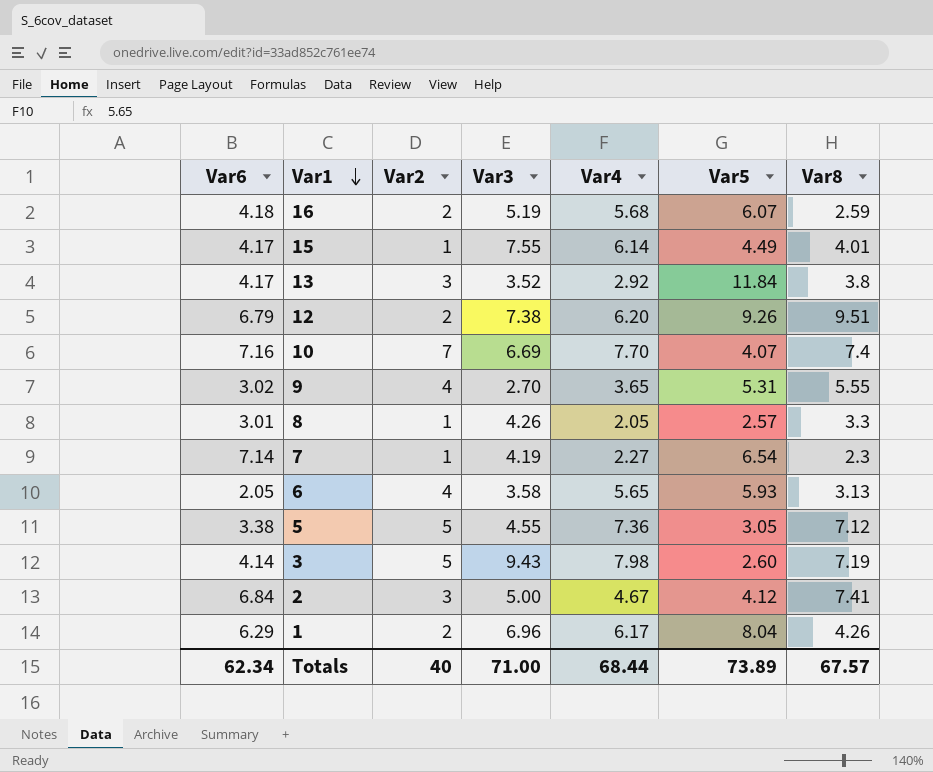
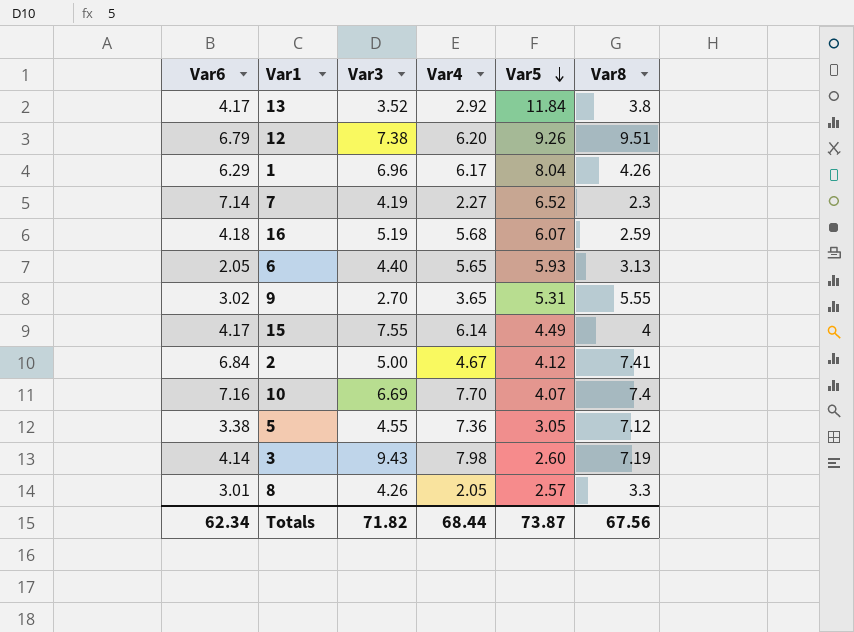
row order: Var1 descending -> Var5 descending
column Var2 | position: 3 -> none
7 | Var5: 6.54 -> 6.52
6 | Var3: 3.58 -> 4.40
15 | Var8: 4.01 -> 4
Totals | Var3: 71.00 -> 71.82
Totals | Var5: 73.89 -> 73.87
Totals | Var8: 67.57 -> 67.56

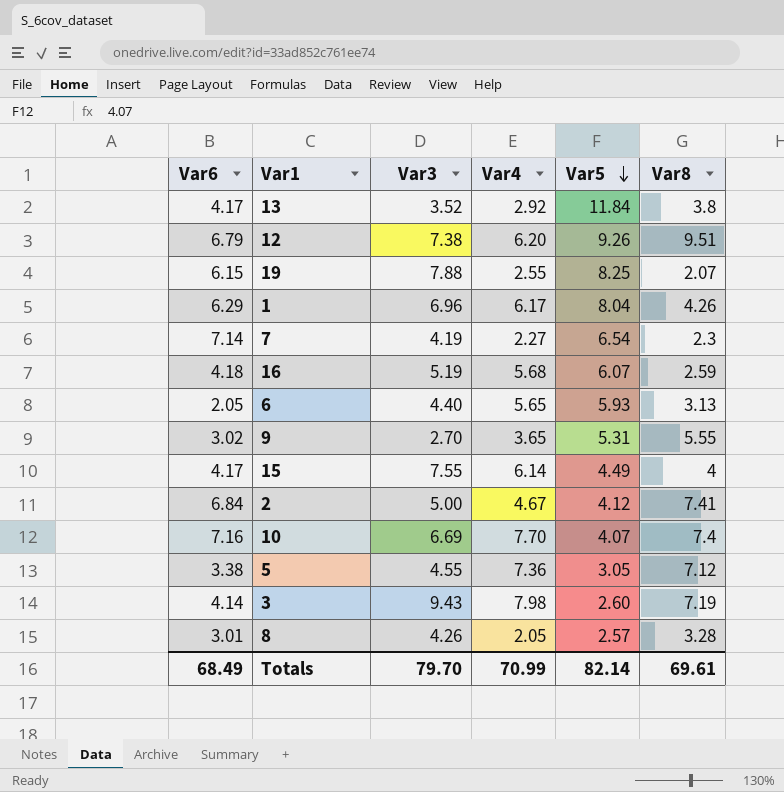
row 19: none -> 6.15 | 7.88 | 2.55 | 8.25 | 2.07
7 | Var5: 6.52 -> 6.54
8 | Var8: 3.3 -> 3.28
Totals | Var6: 62.34 -> 68.49
Totals | Var3: 71.82 -> 79.70
Totals | Var4: 68.44 -> 70.99
Totals | Var5: 73.87 -> 82.14
Totals | Var8: 67.56 -> 69.61

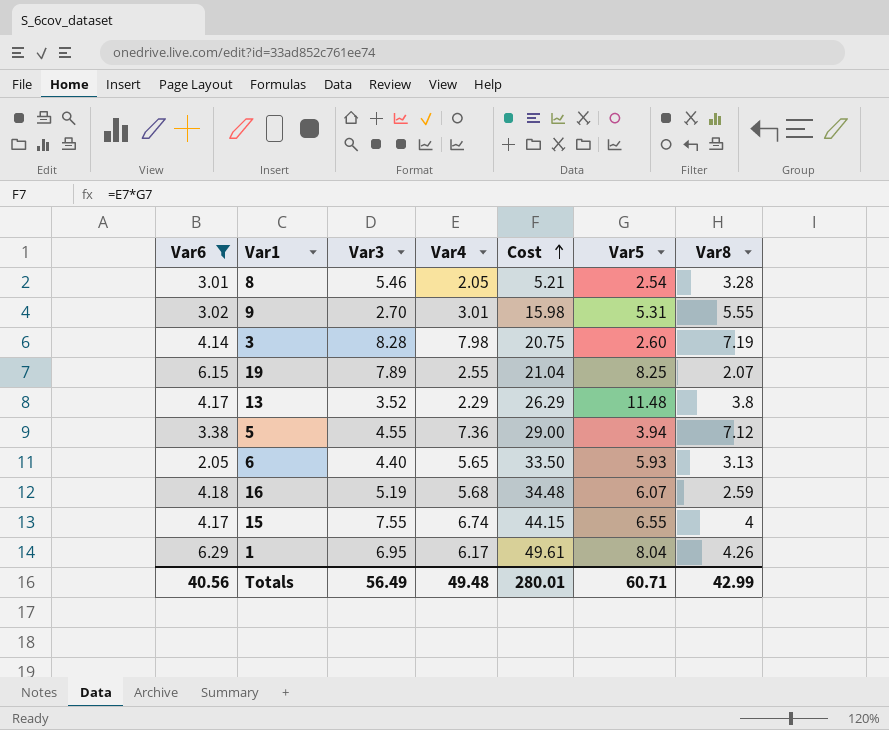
filter: none -> Var6 <= 6.29
row order: Var5 descending -> Cost ascending
column Cost | formula: none -> [Var4] * [Var5]
8 | Var3: 4.26 -> 5.46
8 | Var5: 2.57 -> 2.54
9 | Var4: 3.65 -> 3.01
3 | Var3: 9.43 -> 8.28
19 | Var3: 7.88 -> 7.89
13 | Var4: 2.92 -> 2.29
13 | Var5: 11.84 -> 11.48
5 | Var5: 3.05 -> 3.94
15 | Var4: 6.14 -> 6.74
15 | Var5: 4.49 -> 6.55
1 | Var3: 6.96 -> 6.95
Totals | Var6: 68.49 -> 40.56
Totals | Var3: 79.70 -> 56.49
Totals | Var4: 70.99 -> 49.48
Totals | Var5: 82.14 -> 60.71
Totals | Var8: 69.61 -> 42.99

